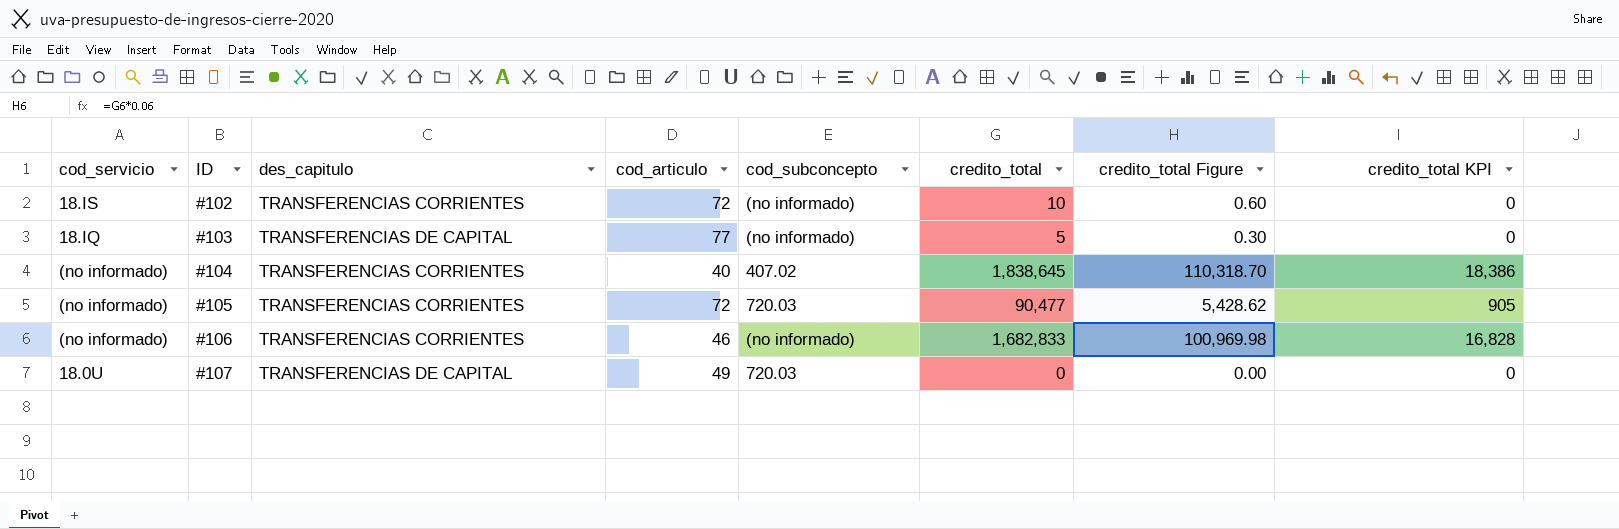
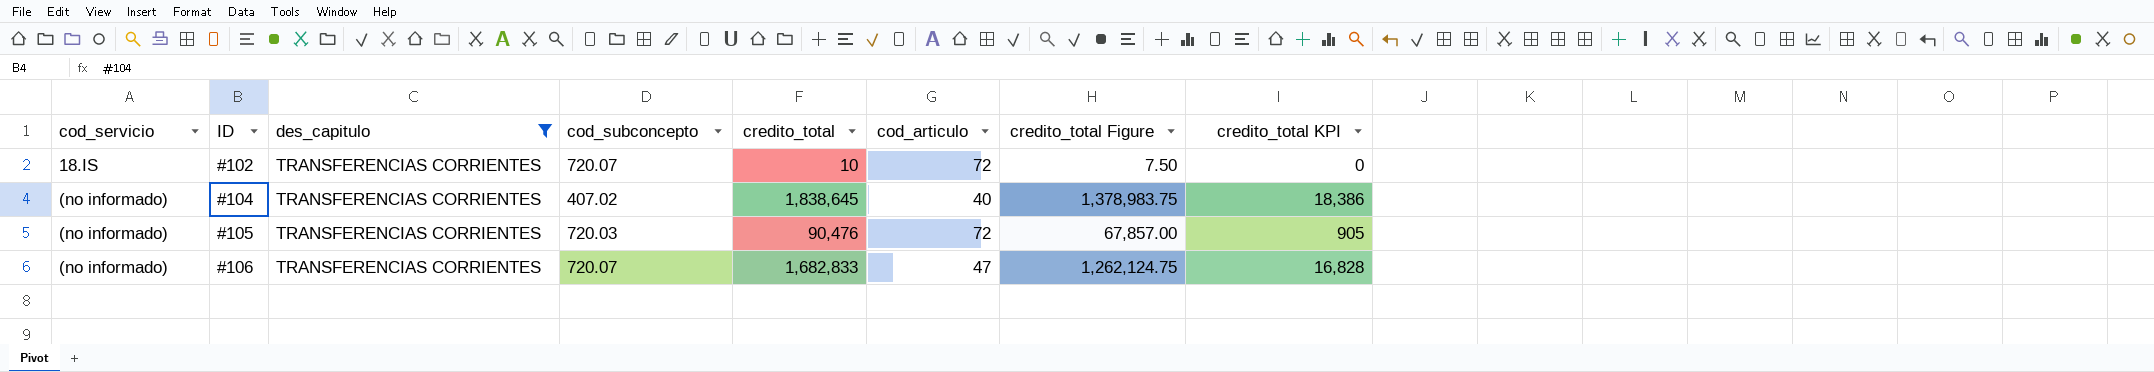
filter: none -> des_capitulo = TRANSFERENCIAS CORRIENTES
column cod_articulo | position: 4 -> 6
column credito_total Figure | formula: [credito_total] * 0.06 -> [credito_total] * 0.75
#102 | cod_subconcepto: (no informado) -> 720.07
#105 | credito_total: 90,477 -> 90,476
#106 | cod_subconcepto: (no informado) -> 720.07
#106 | cod_articulo: 46 -> 47

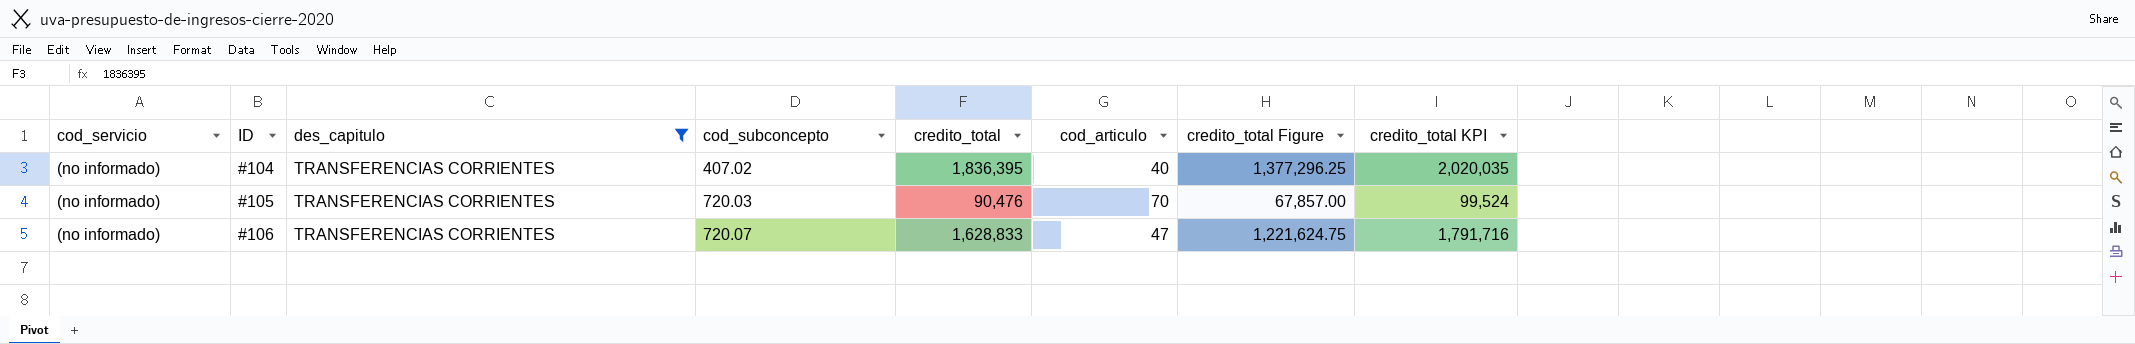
column credito_total KPI | formula: [credito_total] * 0.01 -> [credito_total] * 1.1
row #102: 18.IS | TRANSFERENCIAS CORRIENTES | 720.07 | 10 | 72 | 7.50 | 0 -> none
#104 | credito_total: 1,838,645 -> 1,836,395
#104 | credito_total Figure: 1,378,983.75 -> 1,377,296.25
#105 | cod_articulo: 72 -> 70
#106 | credito_total: 1,682,833 -> 1,628,833
#106 | credito_total Figure: 1,262,124.75 -> 1,221,624.75

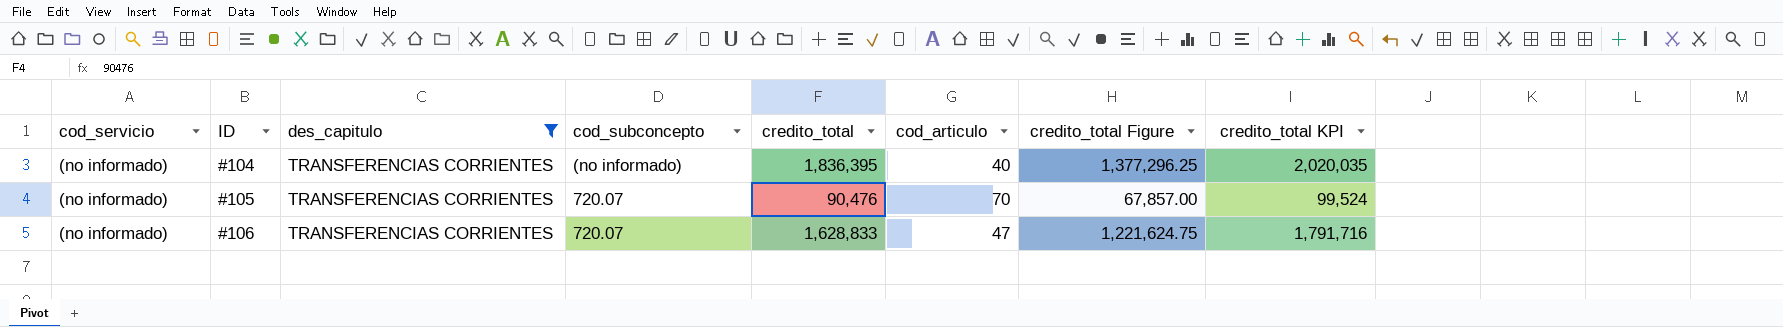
#104 | cod_subconcepto: 407.02 -> (no informado)
#105 | cod_subconcepto: 720.03 -> 720.07

